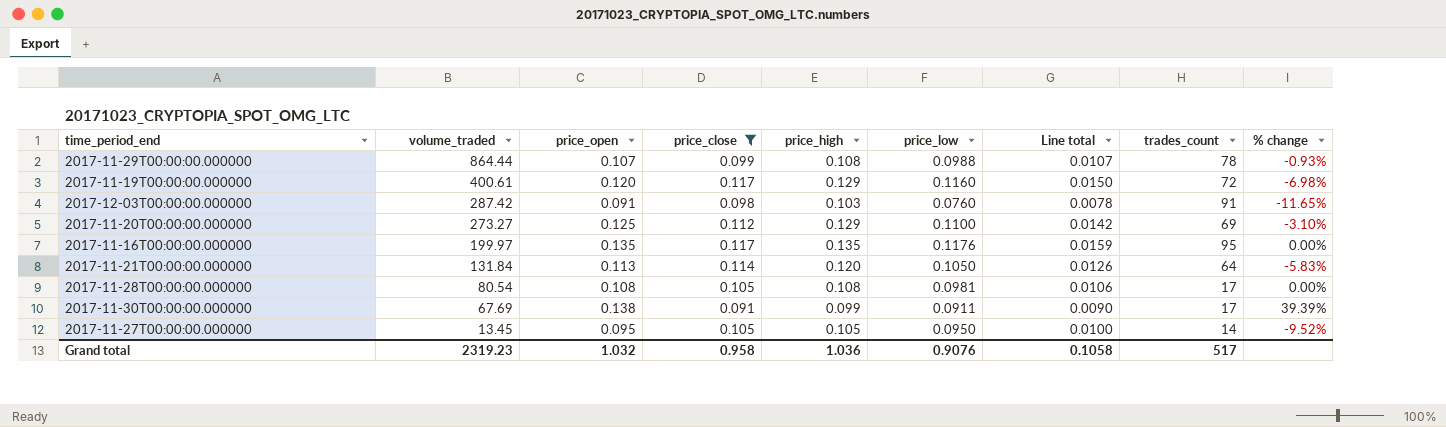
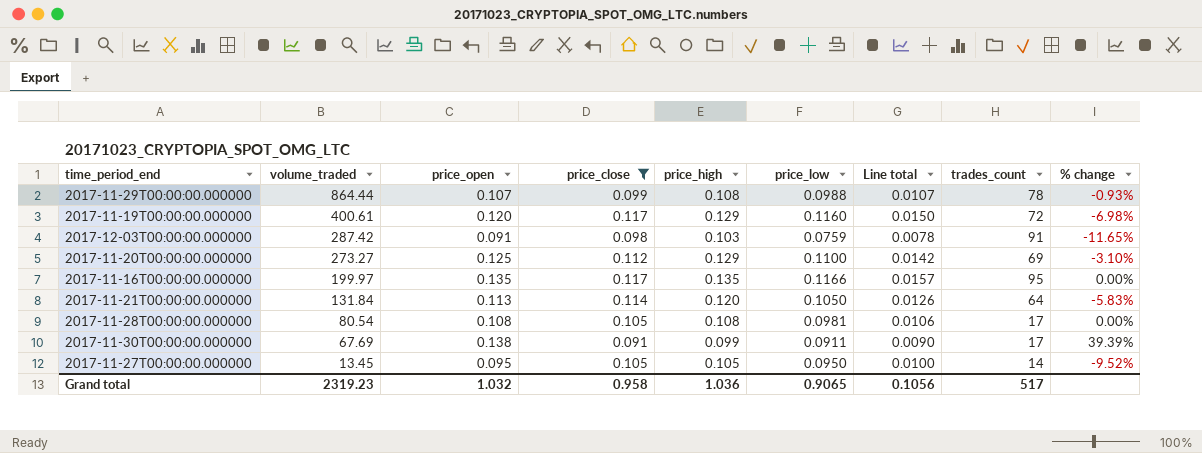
2017-12-03T00:00:00.000000 | price_low: 0.0760 -> 0.0759
2017-11-16T00:00:00.000000 | price_low: 0.1176 -> 0.1166
2017-11-16T00:00:00.000000 | Line total: 0.0159 -> 0.0157
Grand total | price_low: 0.9076 -> 0.9065
Grand total | Line total: 0.1058 -> 0.1056

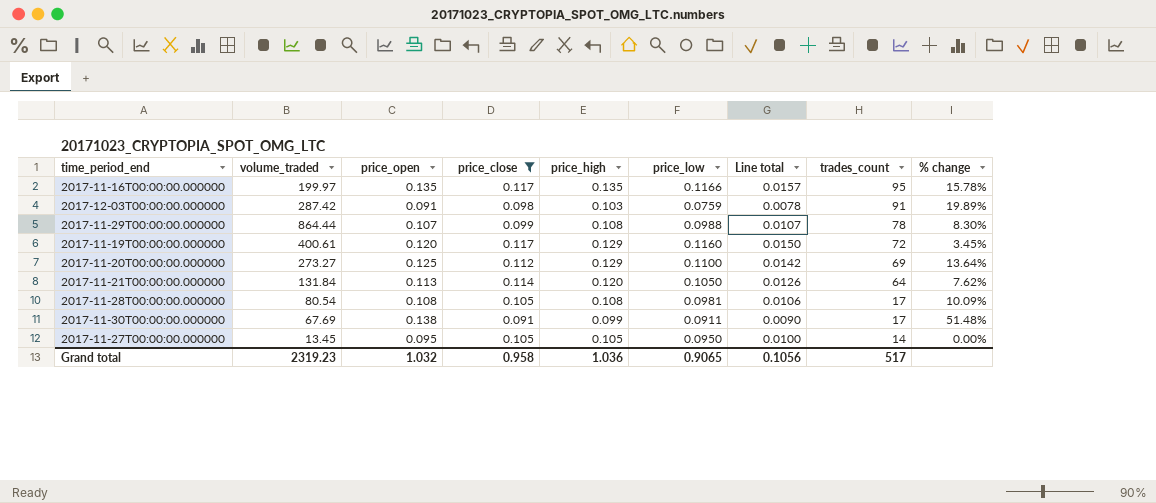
row order: volume_traded descending -> trades_count descending
column % change | formula: ([price_open] - [price_high]) / [price_high] -> ([price_open] - [price_low]) / [price_low]

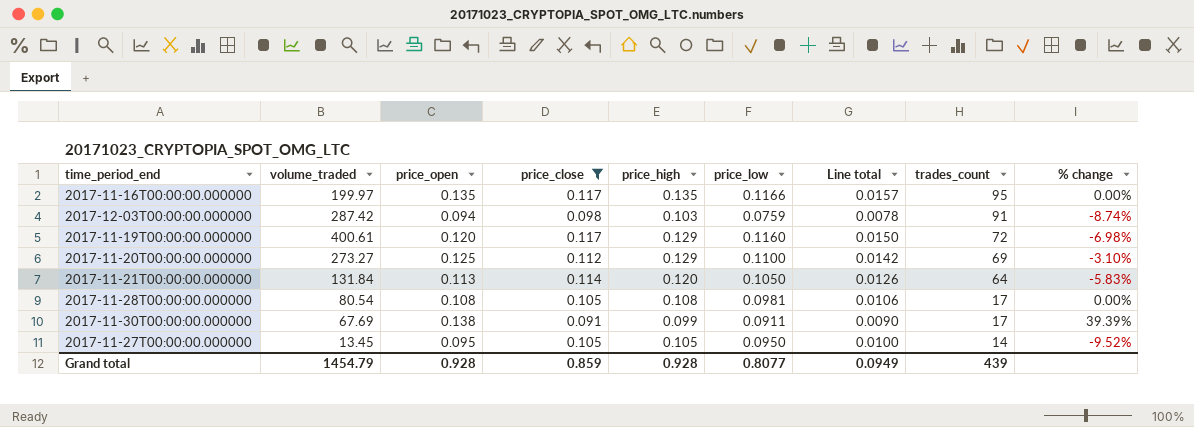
column % change | formula: ([price_open] - [price_low]) / [price_low] -> ([price_open] - [price_high]) / [price_high]
row 2017-11-29T00:00:00.000000: 864.44 | 0.107 | 0.099 | 0.108 | 0.0988 | 0.0107 | 78 | 8.30% -> none
2017-12-03T00:00:00.000000 | price_open: 0.091 -> 0.094
Grand total | volume_traded: 2319.23 -> 1454.79
Grand total | price_open: 1.032 -> 0.928
Grand total | price_close: 0.958 -> 0.859
Grand total | price_high: 1.036 -> 0.928
Grand total | price_low: 0.9065 -> 0.8077
Grand total | Line total: 0.1056 -> 0.0949
Grand total | trades_count: 517 -> 439

